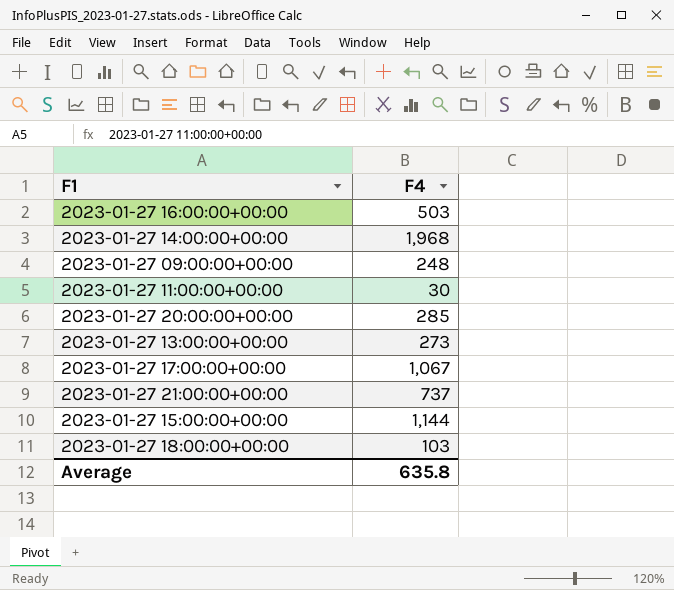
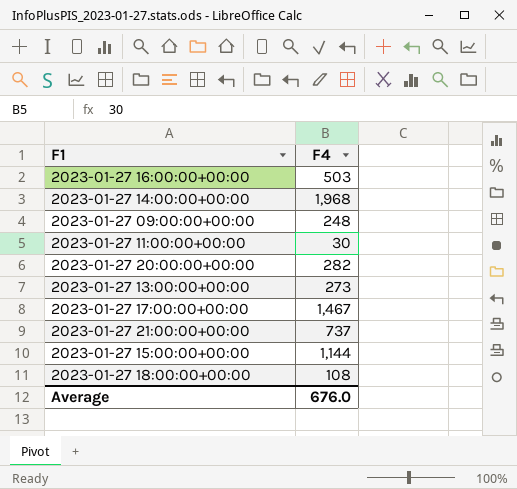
2023-01-27 20:00:00+00:00 | F4: 285 -> 282
2023-01-27 17:00:00+00:00 | F4: 1,067 -> 1,467
2023-01-27 18:00:00+00:00 | F4: 103 -> 108
Average | F4: 635.8 -> 676.0

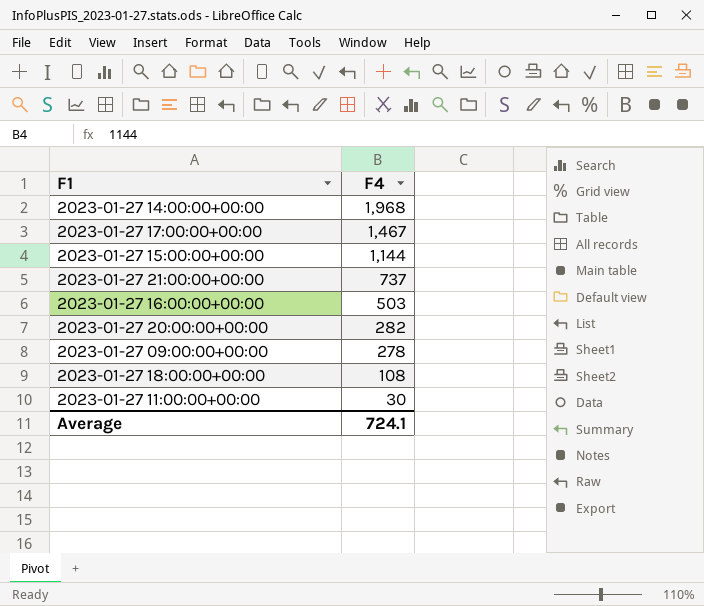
row order: none -> F4 descending
row 2023-01-27 13:00:00+00:00: 273 -> none
2023-01-27 09:00:00+00:00 | F4: 248 -> 278
Average | F4: 676.0 -> 724.1

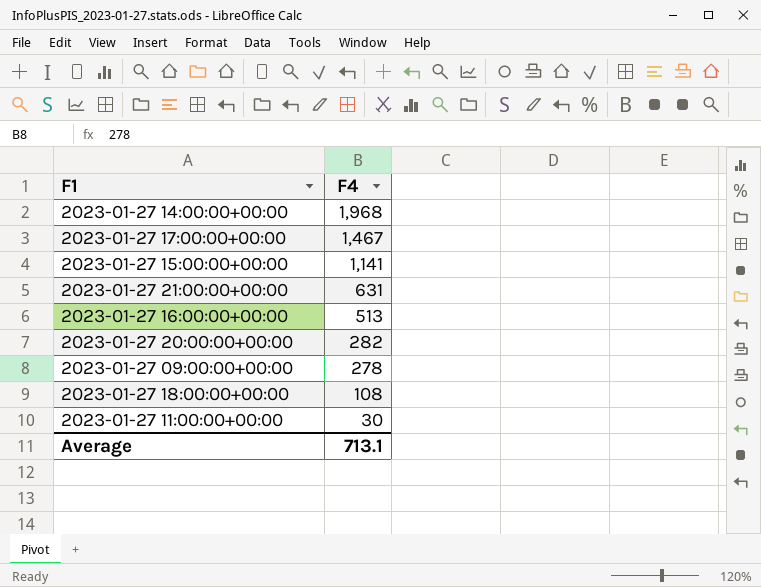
2023-01-27 15:00:00+00:00 | F4: 1,144 -> 1,141
2023-01-27 21:00:00+00:00 | F4: 737 -> 631
2023-01-27 16:00:00+00:00 | F4: 503 -> 513
Average | F4: 724.1 -> 713.1

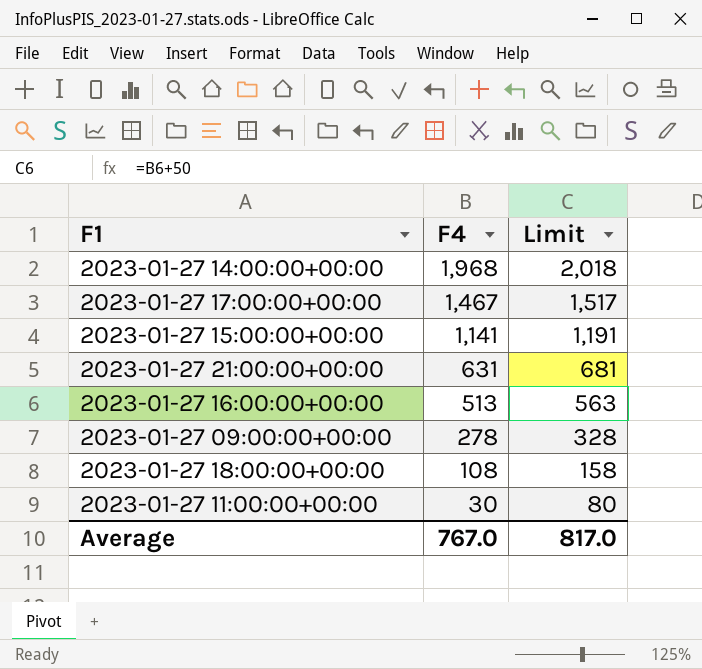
column Limit | formula: none -> [F4] + 50
row 2023-01-27 20:00:00+00:00: 282 -> none
Average | F4: 713.1 -> 767.0

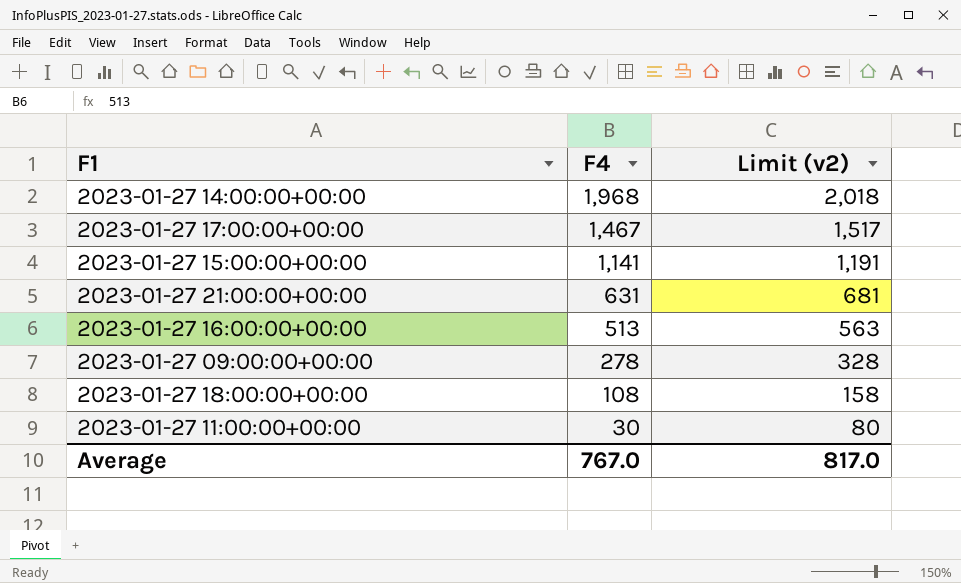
column name: Limit -> Limit (v2)

